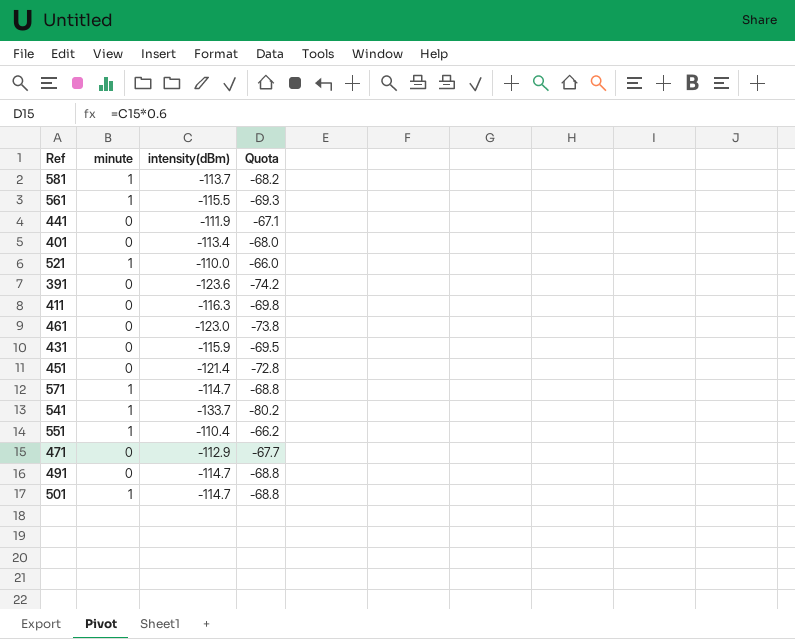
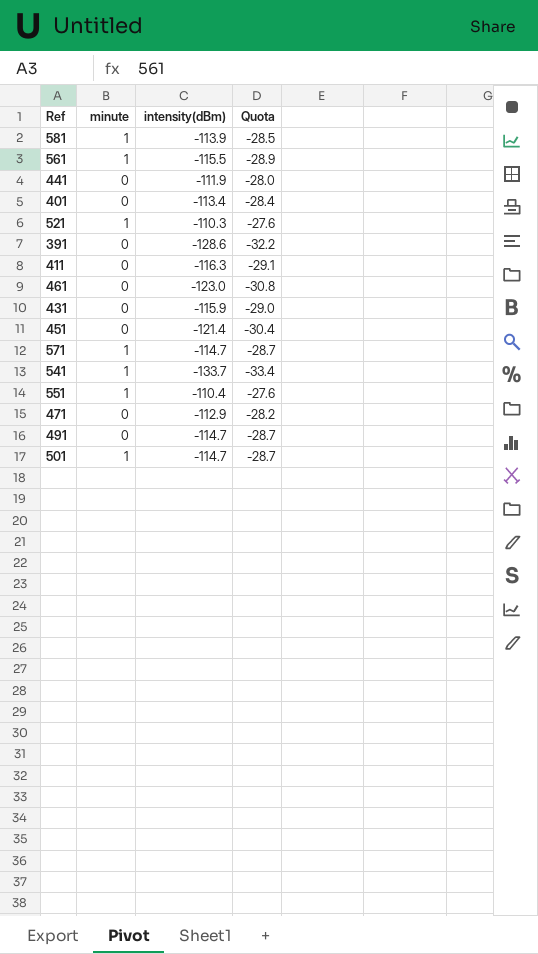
column Quota | formula: [intensity(dBm)] * 0.6 -> [intensity(dBm)] * 0.25
581 | intensity(dBm): -113.7 -> -113.9
521 | intensity(dBm): -110.0 -> -110.3
391 | intensity(dBm): -123.6 -> -128.6

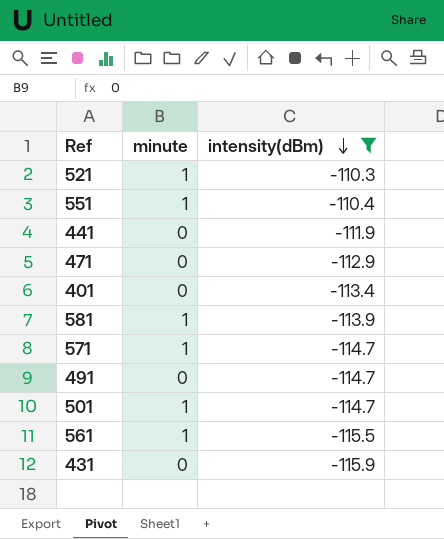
filter: none -> intensity(dBm) >= -115.9
row order: none -> intensity(dBm) descending
column Quota | formula: [intensity(dBm)] * 0.25 -> none

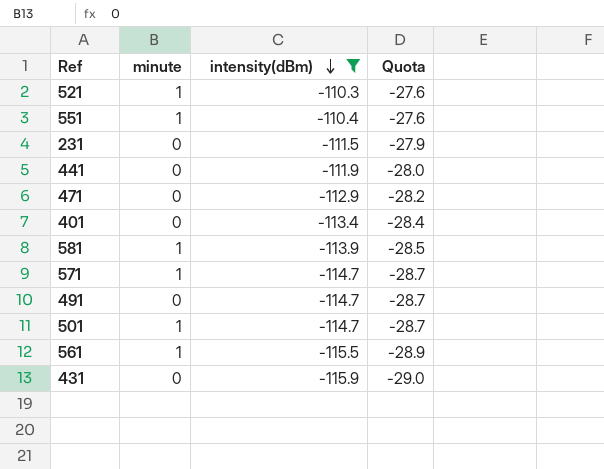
column Quota | formula: none -> [intensity(dBm)] * 0.25
row 231: none -> 0 | -111.5 | -27.9

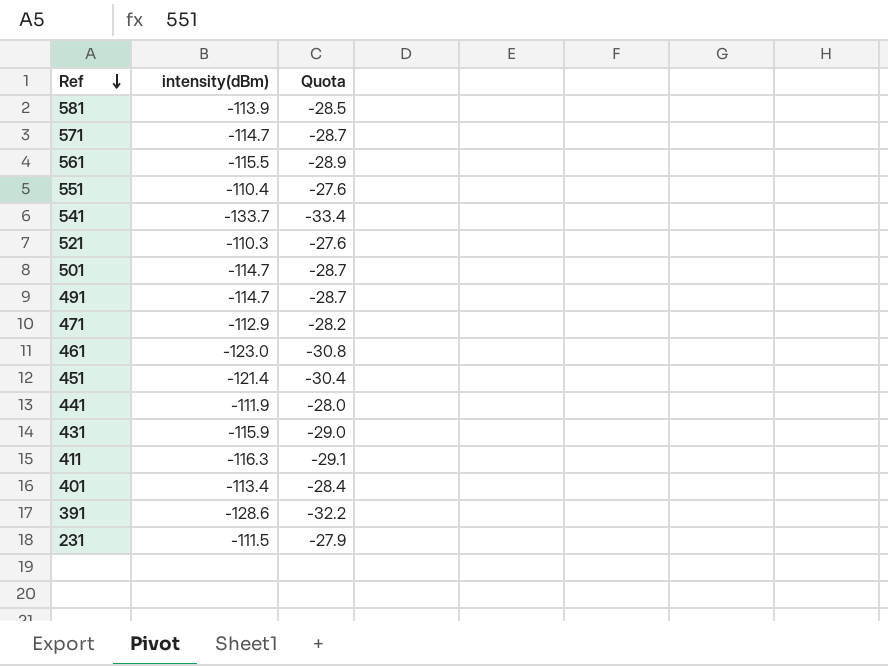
filter: intensity(dBm) >= -115.9 -> none
row order: intensity(dBm) descending -> Ref descending
column minute | position: 2 -> none

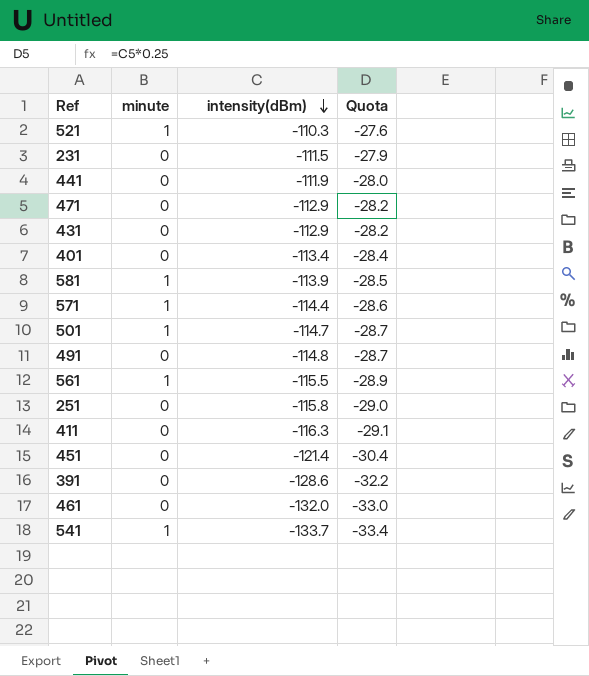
row order: Ref descending -> intensity(dBm) descending
column minute | position: none -> 2
row 551: -110.4 | -27.6 -> none
431 | intensity(dBm): -115.9 -> -112.9
431 | Quota: -29.0 -> -28.2
571 | intensity(dBm): -114.7 -> -114.4
571 | Quota: -28.7 -> -28.6
491 | intensity(dBm): -114.7 -> -114.8
row 251: none -> 0 | -115.8 | -29.0
461 | intensity(dBm): -123.0 -> -132.0
461 | Quota: -30.8 -> -33.0

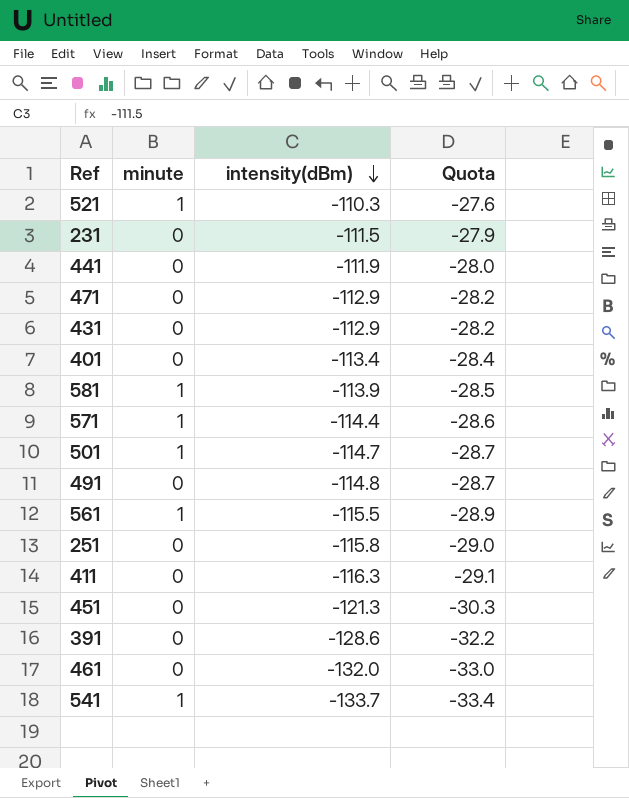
451 | intensity(dBm): -121.4 -> -121.3
451 | Quota: -30.4 -> -30.3

